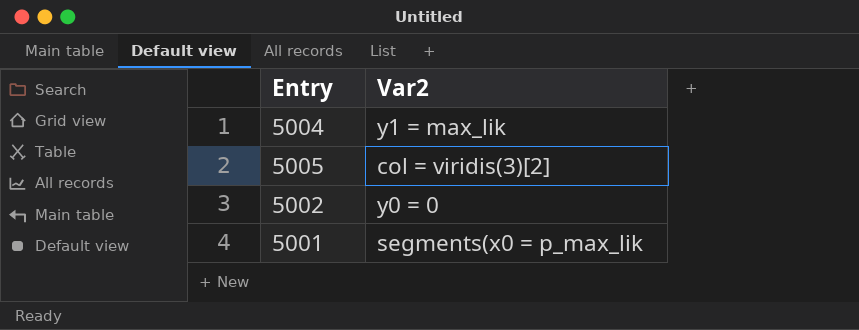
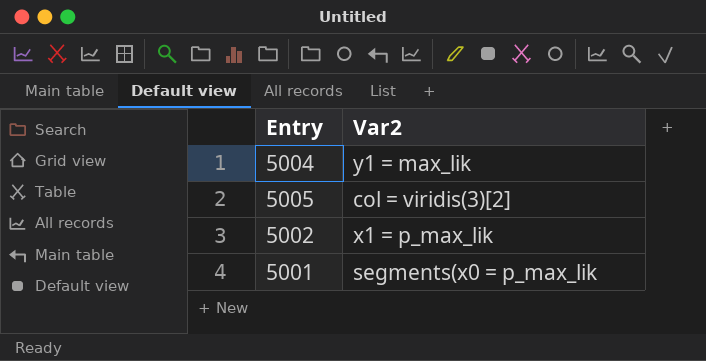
5002 | Var2: y0 = 0 -> x1 = p_max_lik

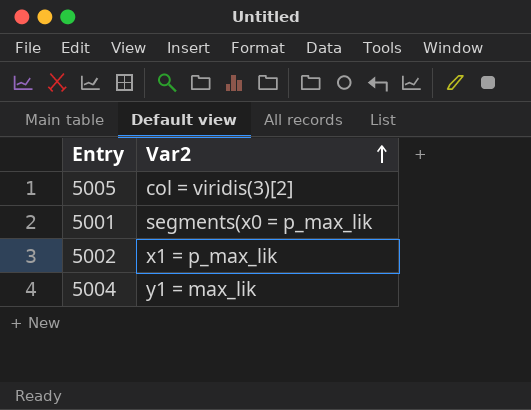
row order: none -> Var2 ascending

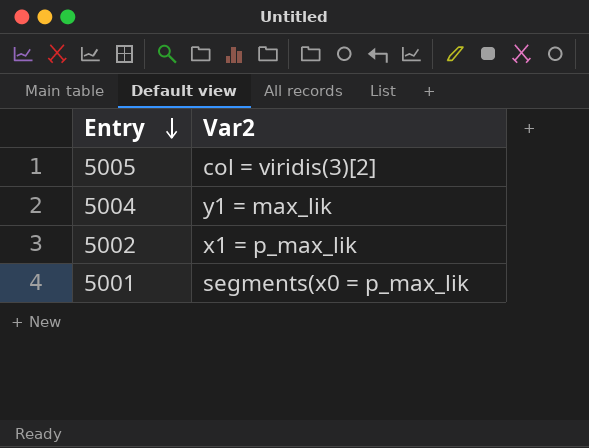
row order: Var2 ascending -> Entry descending

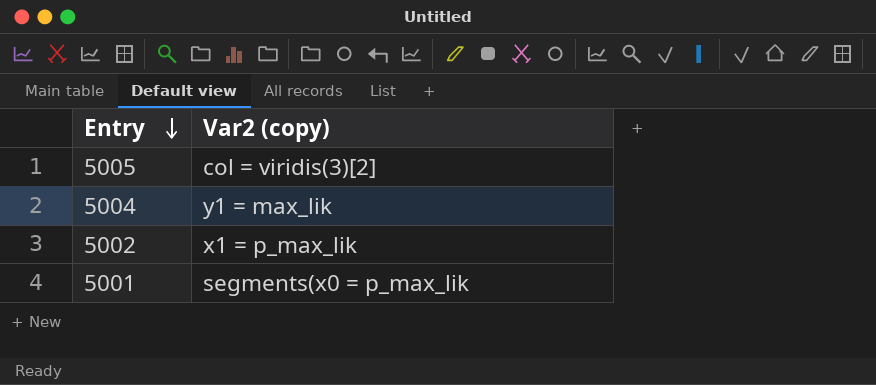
column name: Var2 -> Var2 (copy)

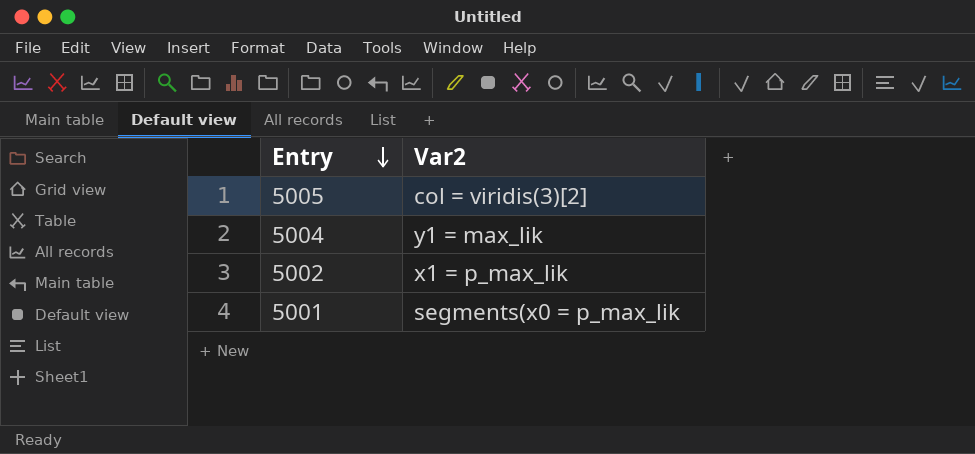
column name: Var2 (copy) -> Var2

